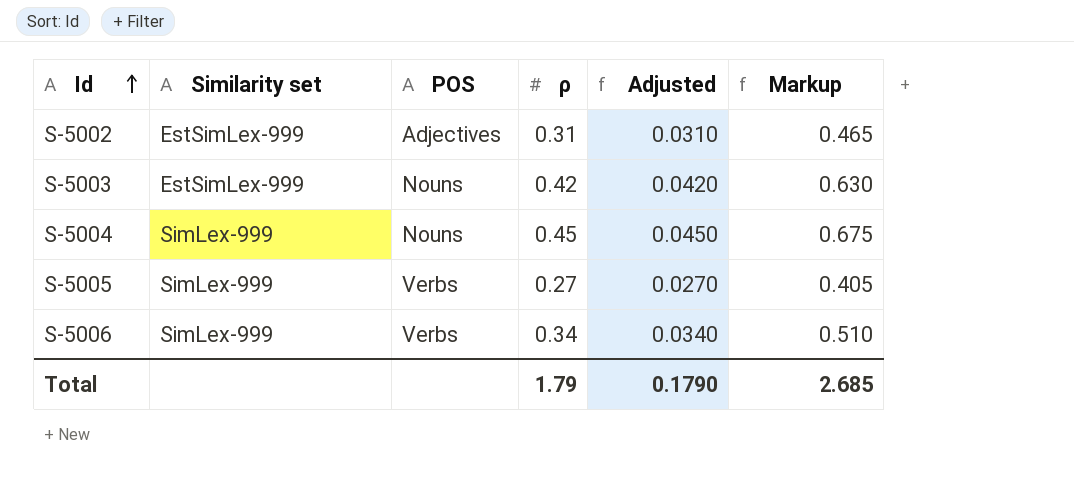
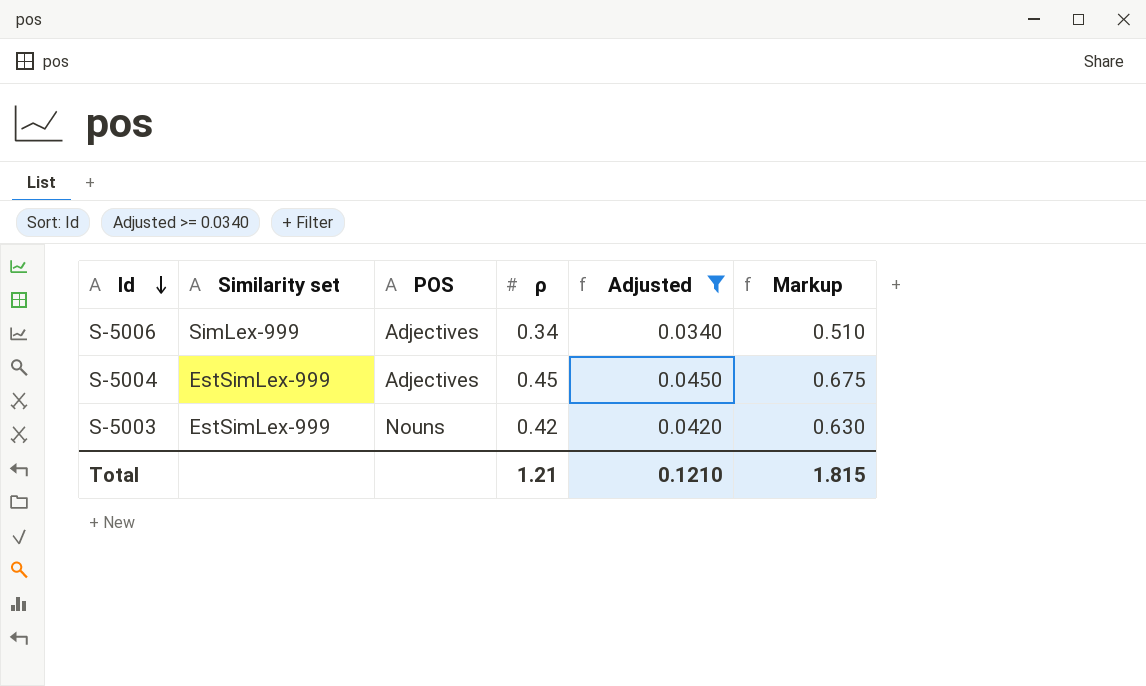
filter: none -> Adjusted >= 0.0340
row order: Id ascending -> Id descending
S-5006 | POS: Verbs -> Adjectives
S-5004 | Similarity set: SimLex-999 -> EstSimLex-999
S-5004 | POS: Nouns -> Adjectives
Total | ρ: 1.79 -> 1.21
Total | Adjusted: 0.1790 -> 0.1210
Total | Markup: 2.685 -> 1.815

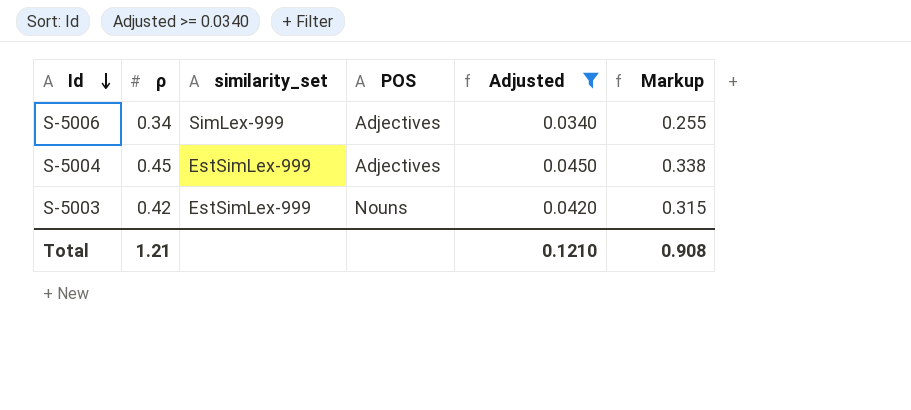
column ρ | position: 4 -> 2
column name: Similarity set -> similarity_set
column Markup | formula: [ρ] * 1.5 -> [ρ] * 0.75
Total | Markup: 1.815 -> 0.908

